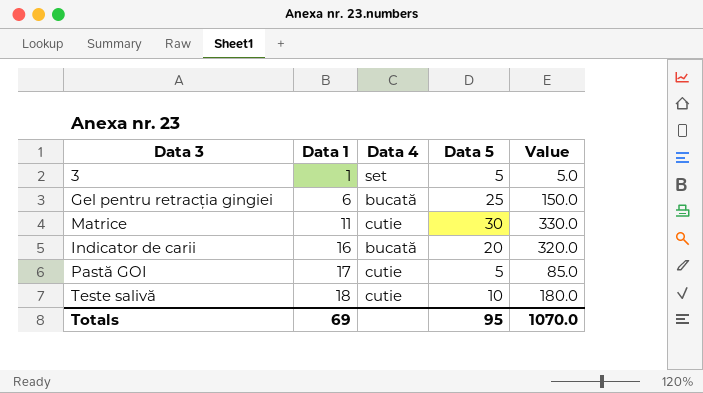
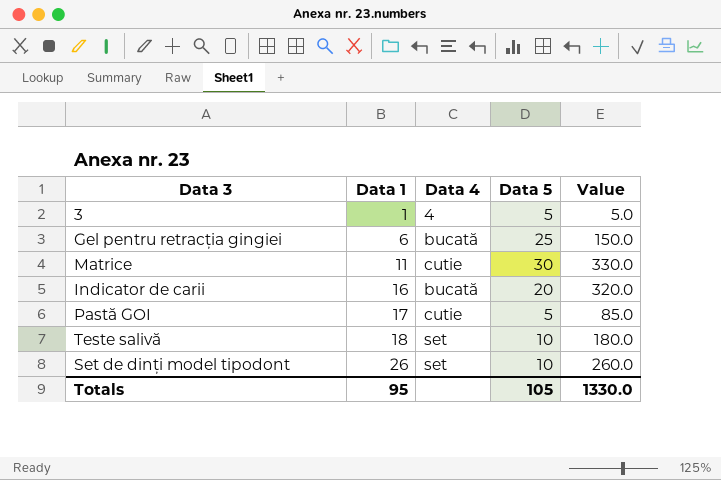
3 | Data 4: set -> 4
Teste salivă | Data 4: cutie -> set
row Set de dinți model tipodont: none -> 26 | set | 10 | 260.0
Totals | Data 1: 69 -> 95
Totals | Data 5: 95 -> 105
Totals | Value: 1070.0 -> 1330.0

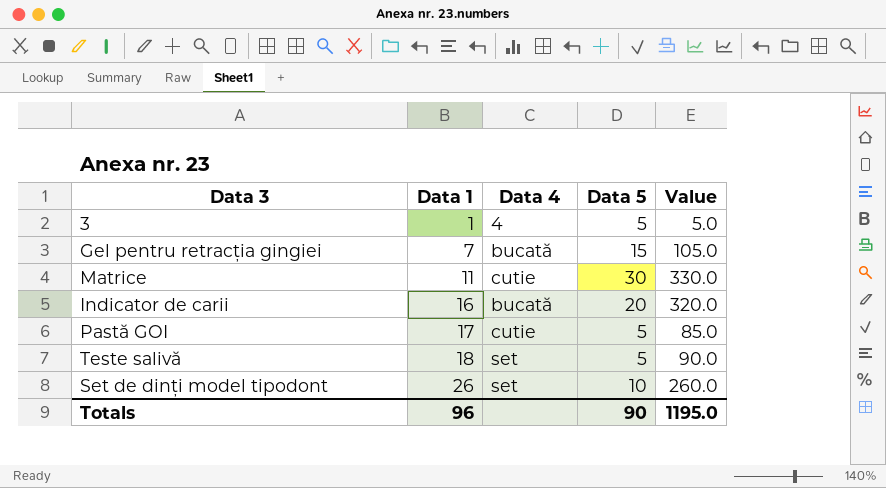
Gel pentru retracția gingiei | Data 1: 6 -> 7
Gel pentru retracția gingiei | Data 5: 25 -> 15
Gel pentru retracția gingiei | Value: 150.0 -> 105.0
Teste salivă | Data 5: 10 -> 5
Teste salivă | Value: 180.0 -> 90.0
Totals | Data 1: 95 -> 96
Totals | Data 5: 105 -> 90
Totals | Value: 1330.0 -> 1195.0

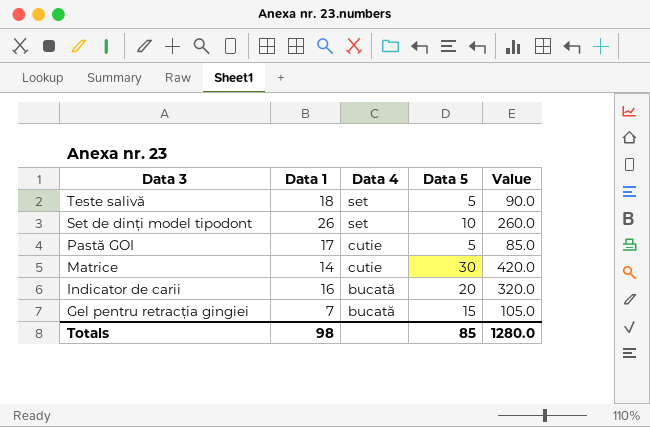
row order: Data 1 ascending -> Data 3 descending
row 3: 1 | 4 | 5 | 5.0 -> none
Matrice | Data 1: 11 -> 14
Matrice | Value: 330.0 -> 420.0
Totals | Data 1: 96 -> 98
Totals | Data 5: 90 -> 85
Totals | Value: 1195.0 -> 1280.0

